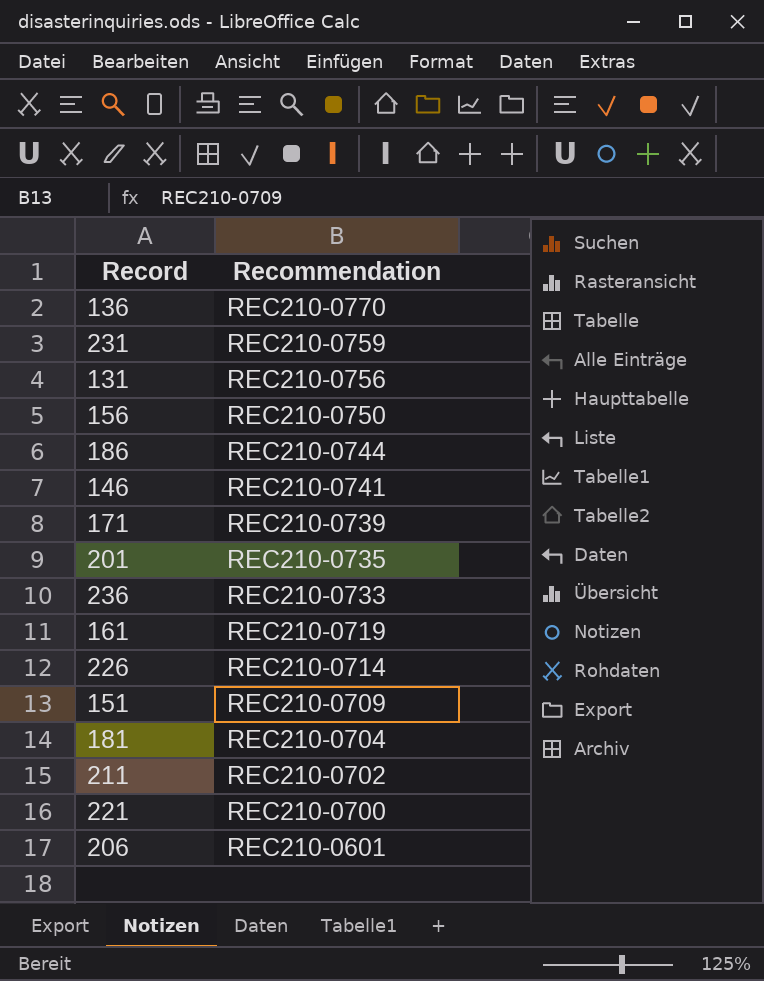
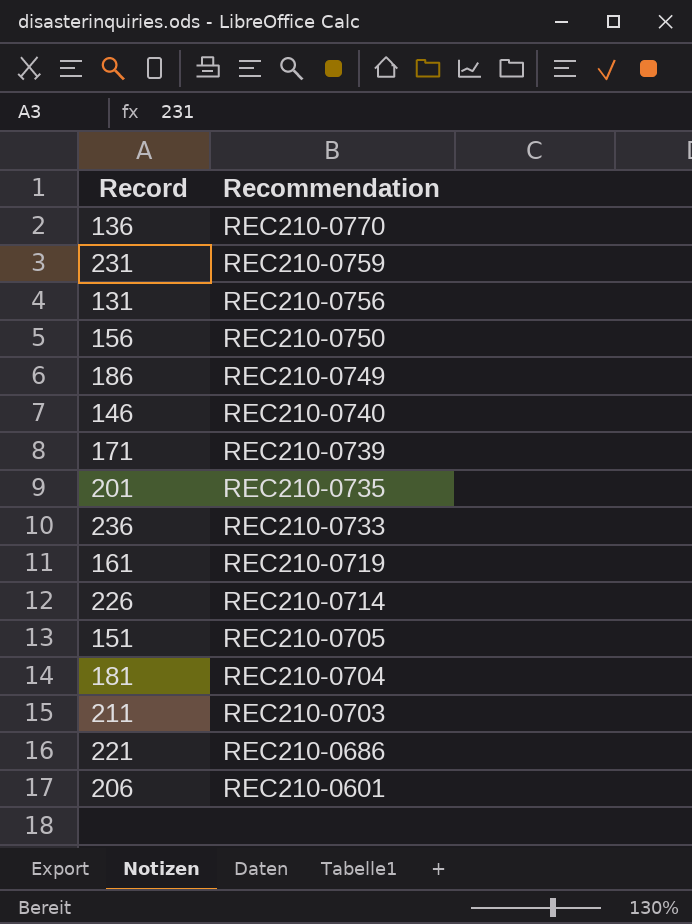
186 | Recommendation: REC210-0744 -> REC210-0749
146 | Recommendation: REC210-0741 -> REC210-0740
151 | Recommendation: REC210-0709 -> REC210-0705
211 | Recommendation: REC210-0702 -> REC210-0703
221 | Recommendation: REC210-0700 -> REC210-0686

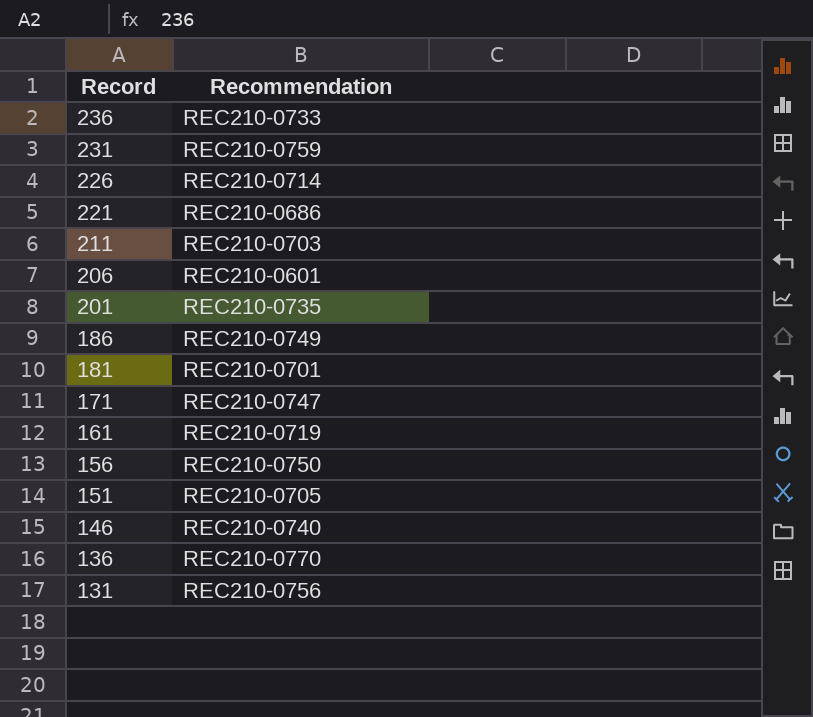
row order: Recommendation descending -> Record descending
181 | Recommendation: REC210-0704 -> REC210-0701
171 | Recommendation: REC210-0739 -> REC210-0747

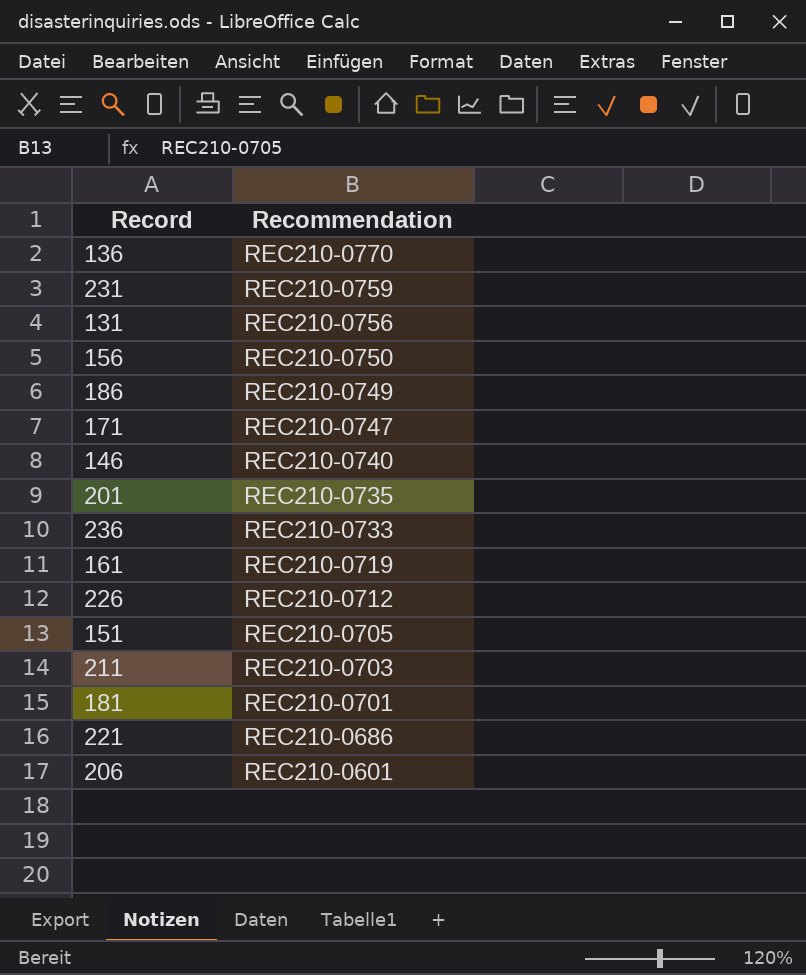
row order: Record descending -> Recommendation descending
226 | Recommendation: REC210-0714 -> REC210-0712

